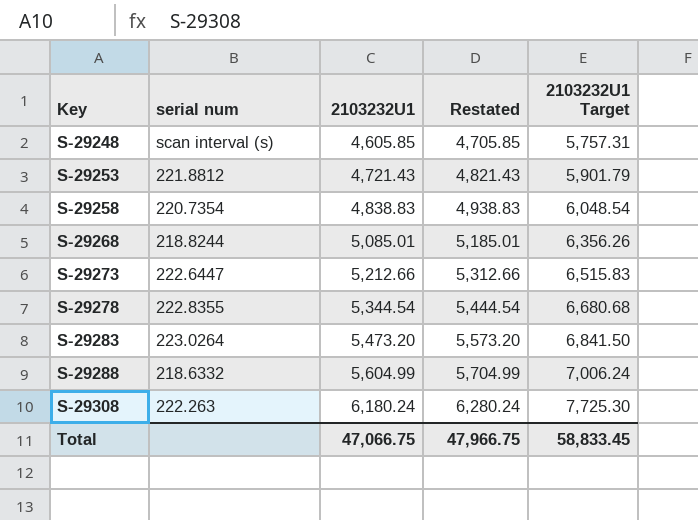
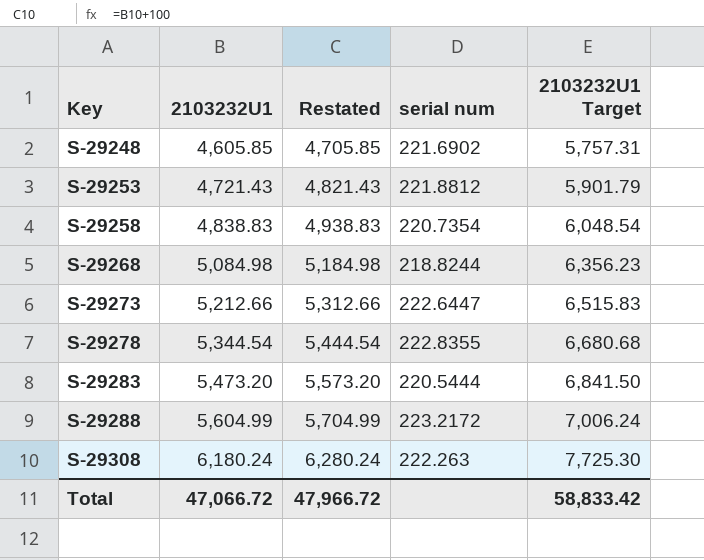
column serial num | position: 2 -> 4
S-29248 | serial num: scan interval (s) -> 221.6902
S-29268 | 2103232U1: 5,085.01 -> 5,084.98
S-29268 | Restated: 5,185.01 -> 5,184.98
S-29268 | 2103232U1 Target: 6,356.26 -> 6,356.23
S-29283 | serial num: 223.0264 -> 220.5444
S-29288 | serial num: 218.6332 -> 223.2172
Total | 2103232U1: 47,066.75 -> 47,066.72
Total | Restated: 47,966.75 -> 47,966.72
Total | 2103232U1 Target: 58,833.45 -> 58,833.42

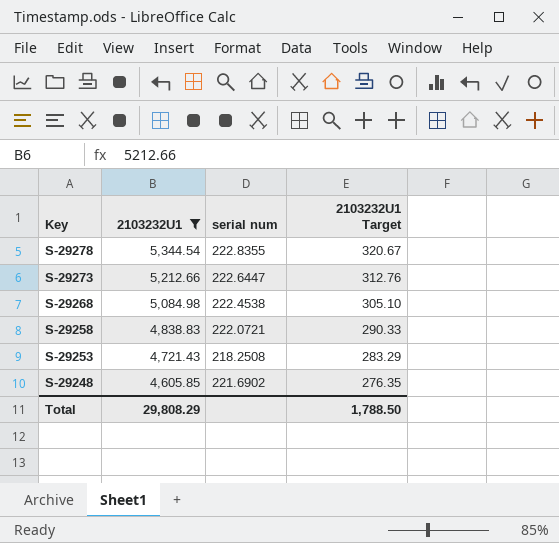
filter: none -> 2103232U1 <= 5,344.54
row order: Key ascending -> Key descending
column Restated | formula: [2103232U1] + 100 -> none
column 2103232U1 Target | formula: [2103232U1] * 1.25 -> [2103232U1] * 0.06
S-29268 | serial num: 218.8244 -> 222.4538
S-29258 | serial num: 220.7354 -> 222.0721
S-29253 | serial num: 221.8812 -> 218.2508
Total | 2103232U1: 47,066.72 -> 29,808.29
Total | 2103232U1 Target: 58,833.42 -> 1,788.50

